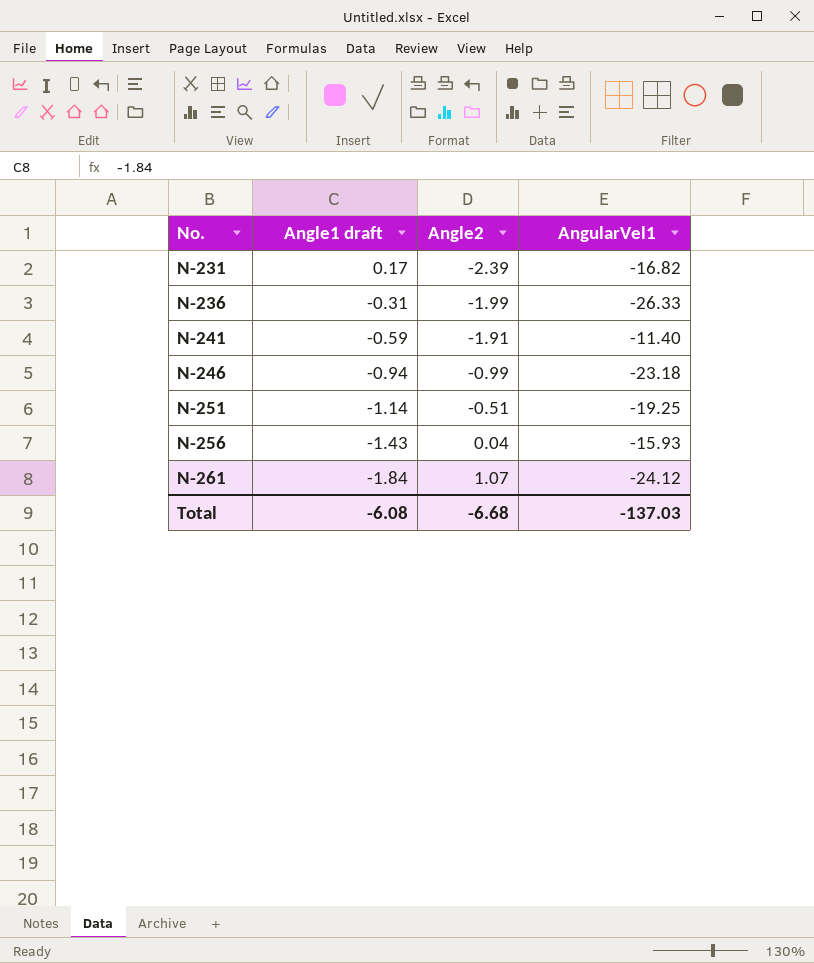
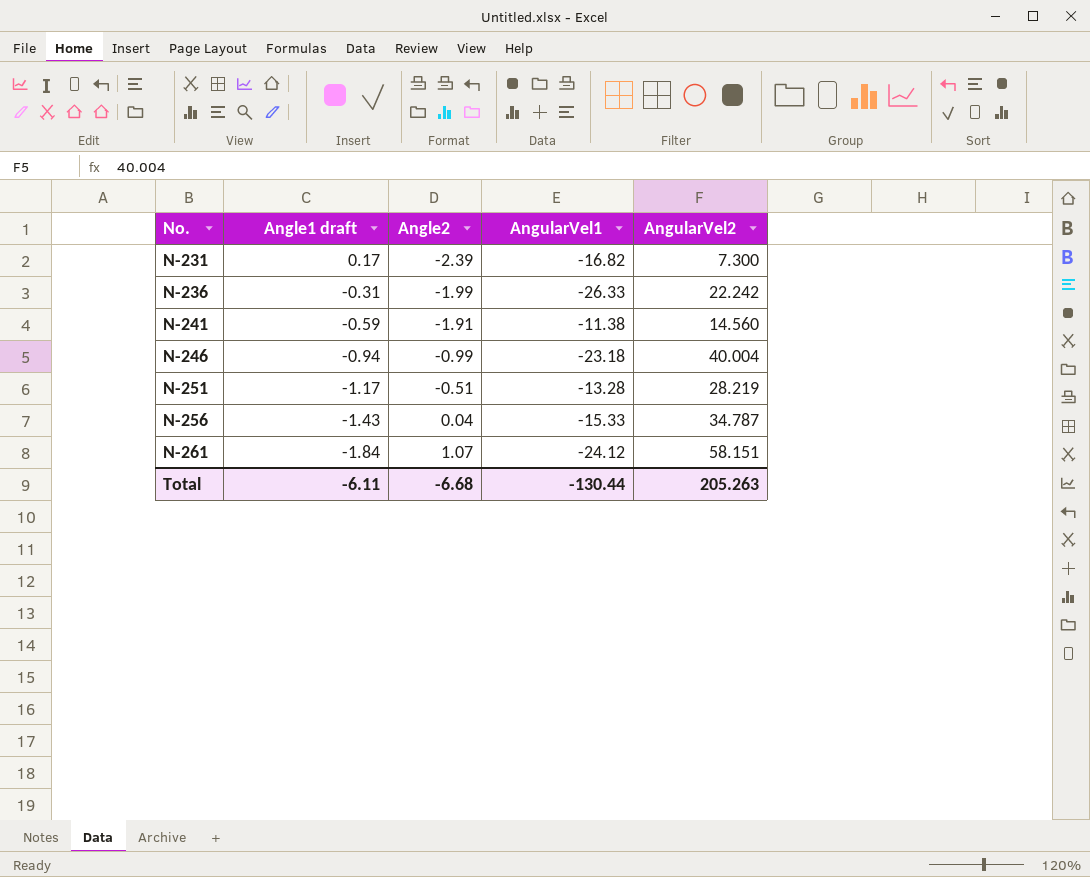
column AngularVel2 | position: none -> 5
N-241 | AngularVel1: -11.40 -> -11.38
N-251 | Angle1 draft: -1.14 -> -1.17
N-251 | AngularVel1: -19.25 -> -13.28
N-256 | AngularVel1: -15.93 -> -15.33
Total | Angle1 draft: -6.08 -> -6.11
Total | AngularVel1: -137.03 -> -130.44

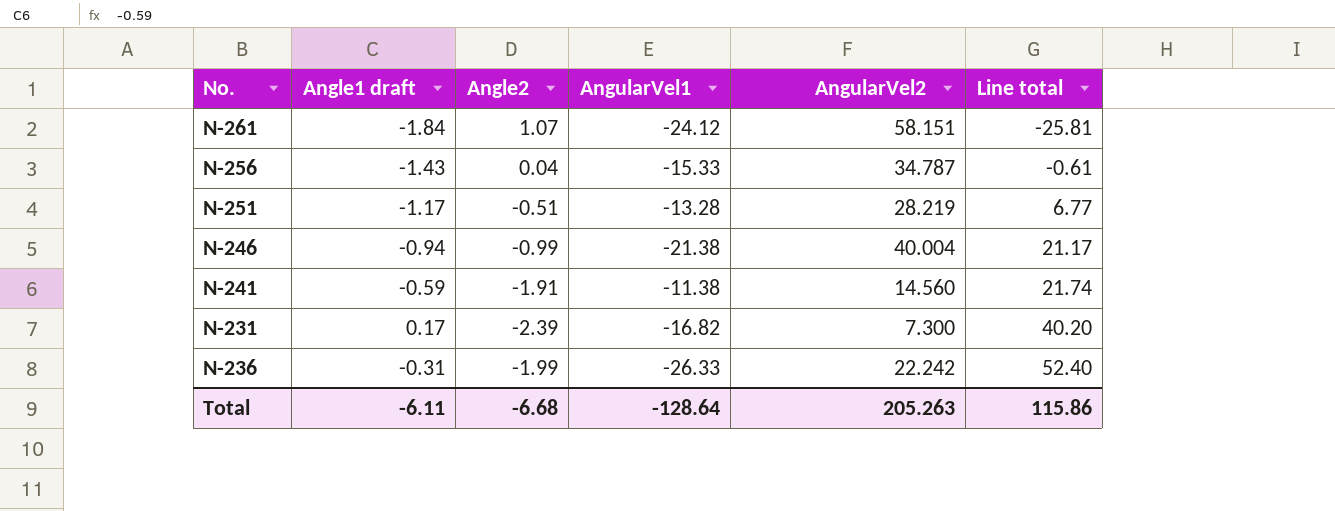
row order: No. ascending -> Line total ascending
column Line total | formula: none -> [Angle2] * [AngularVel1]
N-246 | AngularVel1: -23.18 -> -21.38
Total | AngularVel1: -130.44 -> -128.64

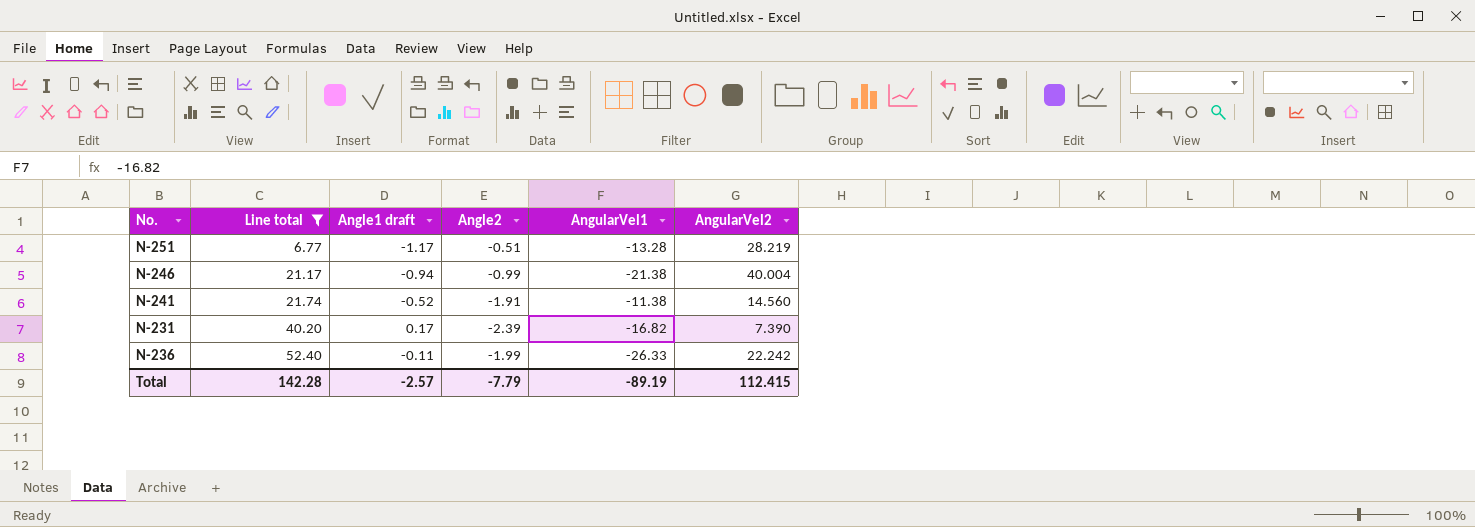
filter: none -> Line total >= 6.77
column Line total | position: 6 -> 2
N-241 | Angle1 draft: -0.59 -> -0.52
N-231 | AngularVel2: 7.300 -> 7.390
N-236 | Angle1 draft: -0.31 -> -0.11
Total | Line total: 115.86 -> 142.28
Total | Angle1 draft: -6.11 -> -2.57
Total | Angle2: -6.68 -> -7.79
Total | AngularVel1: -128.64 -> -89.19
Total | AngularVel2: 205.263 -> 112.415

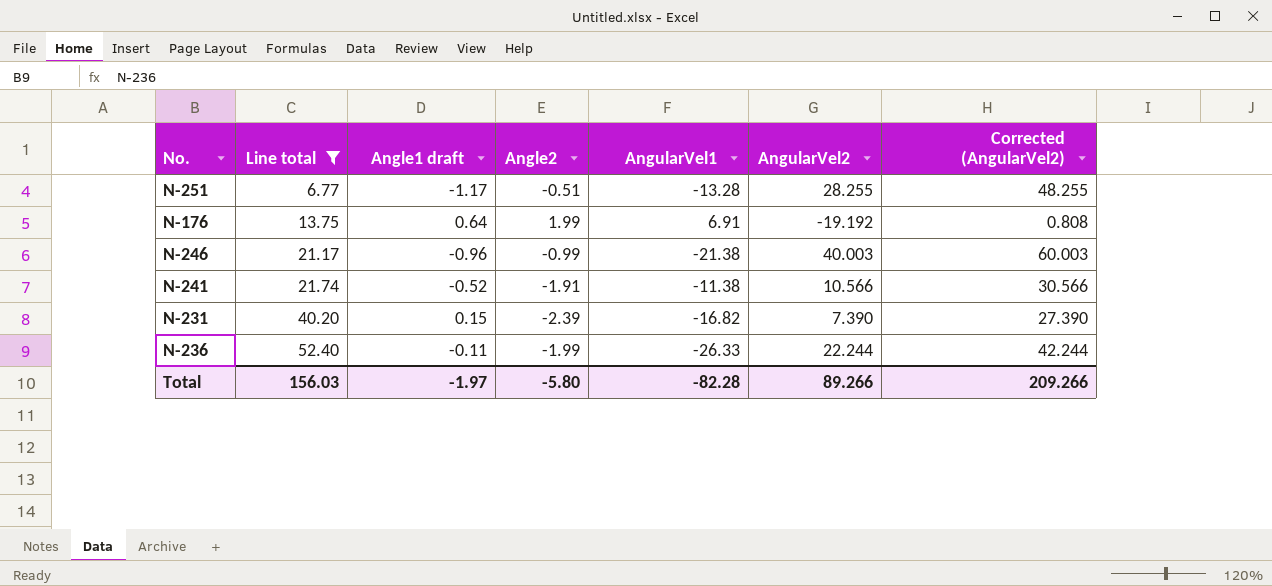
column Corrected (AngularVel2) | formula: none -> [AngularVel2] + 20
N-251 | AngularVel2: 28.219 -> 28.255
row N-176: none -> 13.75 | 0.64 | 1.99 | 6.91 | -19.192 | 0.808
N-246 | Angle1 draft: -0.94 -> -0.96
N-246 | AngularVel2: 40.004 -> 40.003
N-241 | AngularVel2: 14.560 -> 10.566
N-231 | Angle1 draft: 0.17 -> 0.15
N-236 | AngularVel2: 22.242 -> 22.244
Total | Line total: 142.28 -> 156.03
Total | Angle1 draft: -2.57 -> -1.97
Total | Angle2: -7.79 -> -5.80
Total | AngularVel1: -89.19 -> -82.28
Total | AngularVel2: 112.415 -> 89.266

